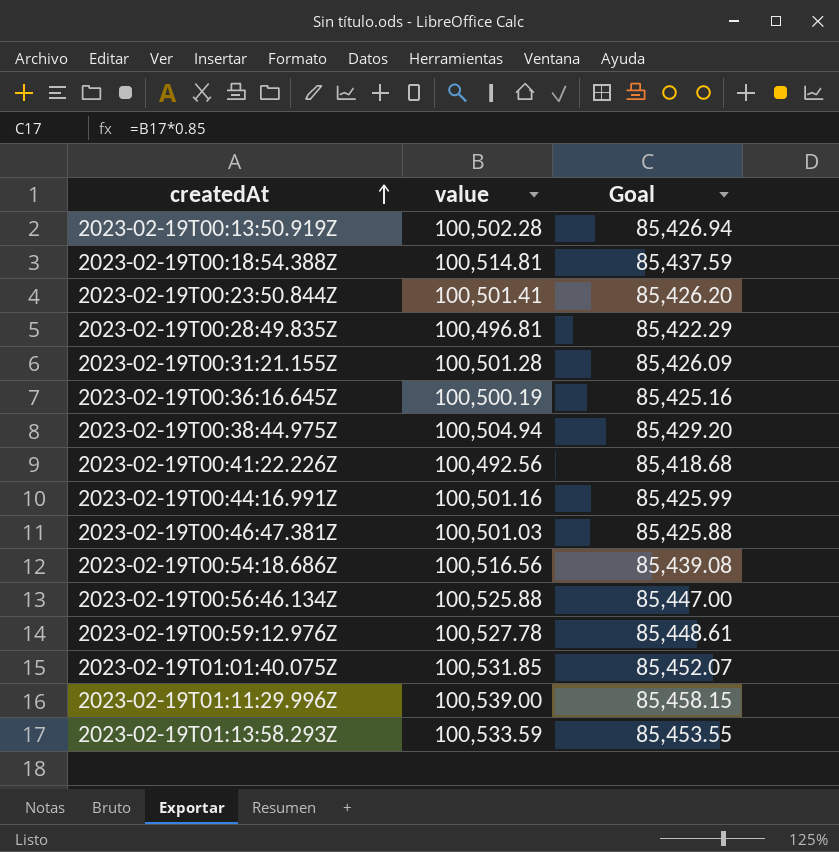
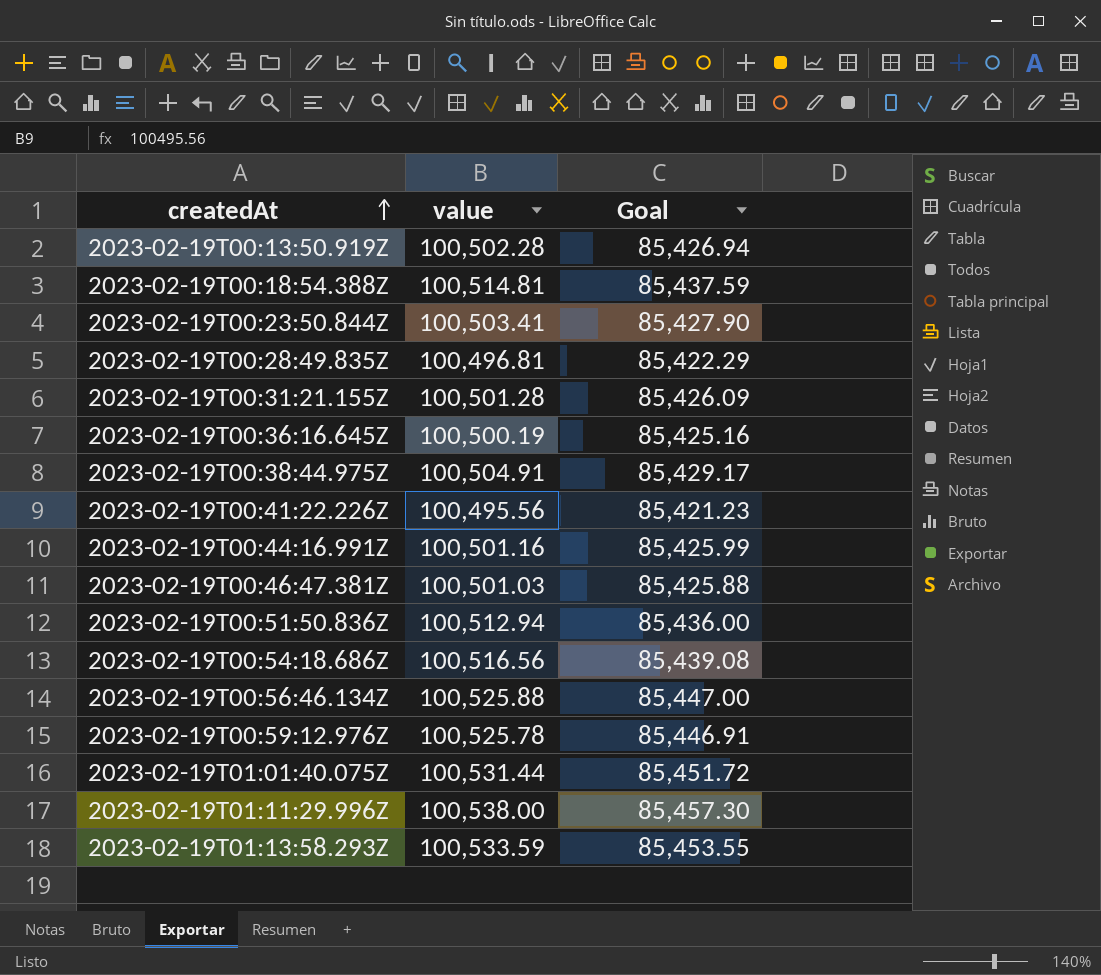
2023-02-19T00:23:50.844Z | value: 100,501.41 -> 100,503.41
2023-02-19T00:23:50.844Z | Goal: 85,426.20 -> 85,427.90
2023-02-19T00:38:44.975Z | value: 100,504.94 -> 100,504.91
2023-02-19T00:38:44.975Z | Goal: 85,429.20 -> 85,429.17
2023-02-19T00:41:22.226Z | value: 100,492.56 -> 100,495.56
2023-02-19T00:41:22.226Z | Goal: 85,418.68 -> 85,421.23
row 2023-02-19T00:51:50.836Z: none -> 100,512.94 | 85,436.00
2023-02-19T00:59:12.976Z | value: 100,527.78 -> 100,525.78
2023-02-19T00:59:12.976Z | Goal: 85,448.61 -> 85,446.91
2023-02-19T01:01:40.075Z | value: 100,531.85 -> 100,531.44
2023-02-19T01:01:40.075Z | Goal: 85,452.07 -> 85,451.72
2023-02-19T01:11:29.996Z | value: 100,539.00 -> 100,538.00
2023-02-19T01:11:29.996Z | Goal: 85,458.15 -> 85,457.30

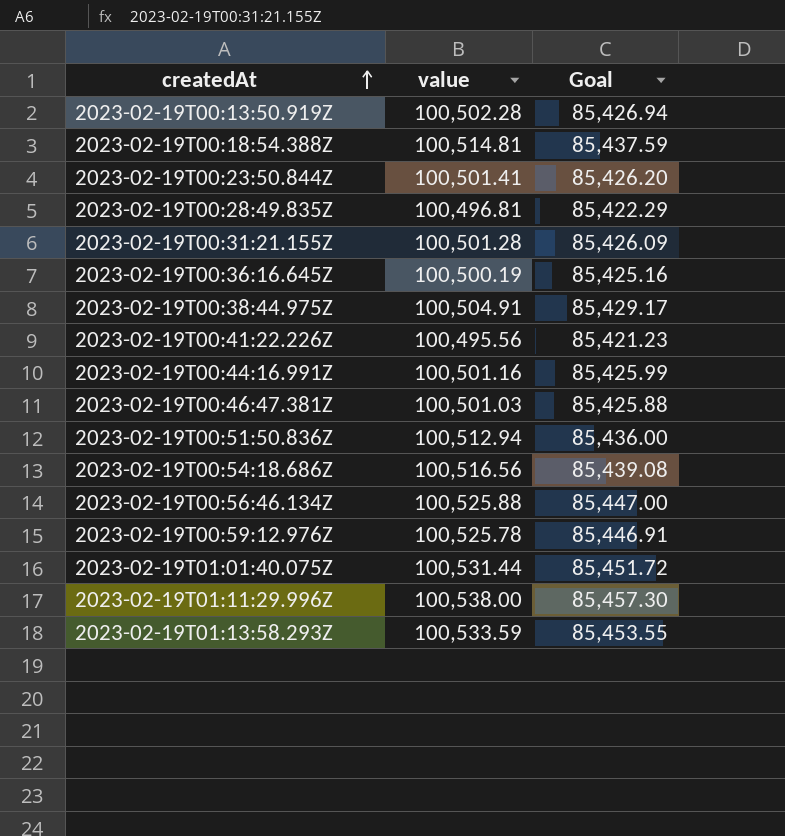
2023-02-19T00:23:50.844Z | value: 100,503.41 -> 100,501.41
2023-02-19T00:23:50.844Z | Goal: 85,427.90 -> 85,426.20

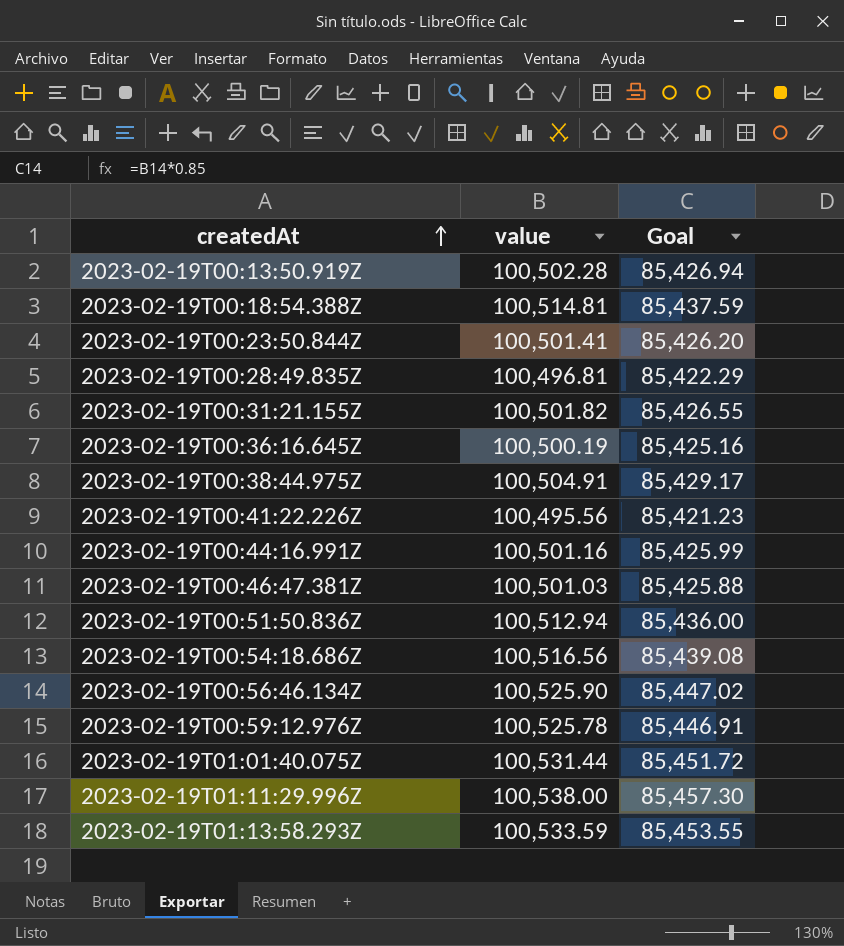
2023-02-19T00:31:21.155Z | value: 100,501.28 -> 100,501.82
2023-02-19T00:31:21.155Z | Goal: 85,426.09 -> 85,426.55
2023-02-19T00:56:46.134Z | value: 100,525.88 -> 100,525.90
2023-02-19T00:56:46.134Z | Goal: 85,447.00 -> 85,447.02

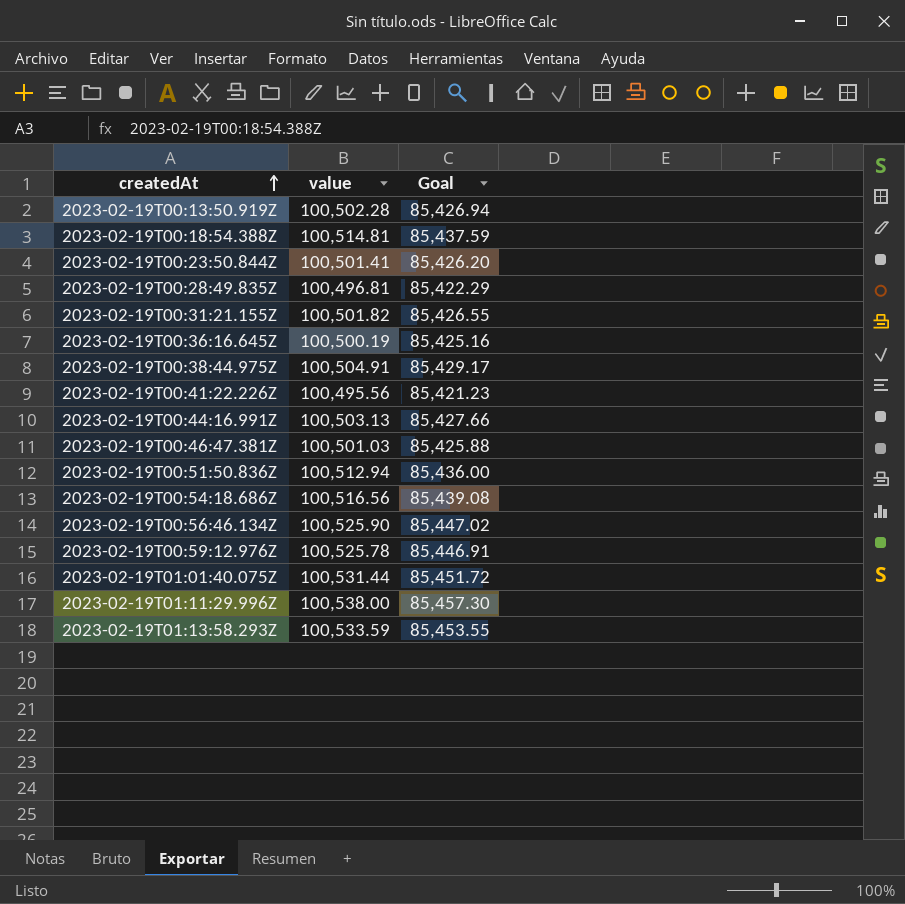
2023-02-19T00:44:16.991Z | value: 100,501.16 -> 100,503.13
2023-02-19T00:44:16.991Z | Goal: 85,425.99 -> 85,427.66

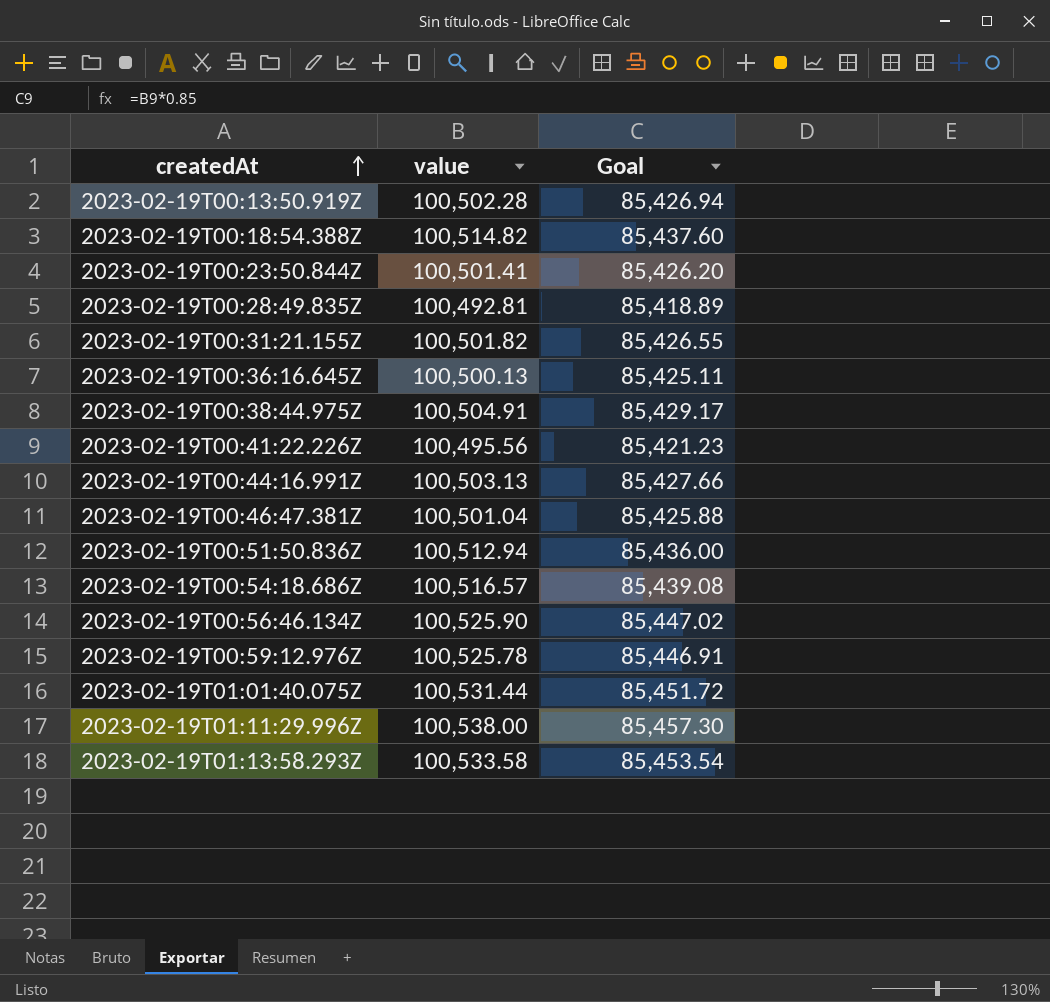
2023-02-19T00:18:54.388Z | value: 100,514.81 -> 100,514.82
2023-02-19T00:18:54.388Z | Goal: 85,437.59 -> 85,437.60
2023-02-19T00:28:49.835Z | value: 100,496.81 -> 100,492.81
2023-02-19T00:28:49.835Z | Goal: 85,422.29 -> 85,418.89
2023-02-19T00:36:16.645Z | value: 100,500.19 -> 100,500.13
2023-02-19T00:36:16.645Z | Goal: 85,425.16 -> 85,425.11
2023-02-19T00:46:47.381Z | value: 100,501.03 -> 100,501.04
2023-02-19T00:54:18.686Z | value: 100,516.56 -> 100,516.57
2023-02-19T01:13:58.293Z | value: 100,533.59 -> 100,533.58
2023-02-19T01:13:58.293Z | Goal: 85,453.55 -> 85,453.54

